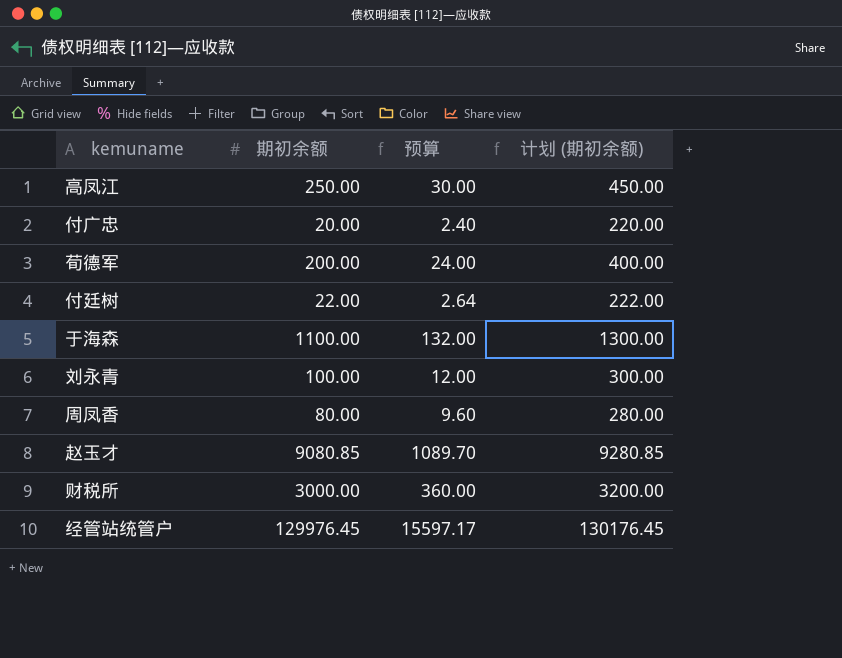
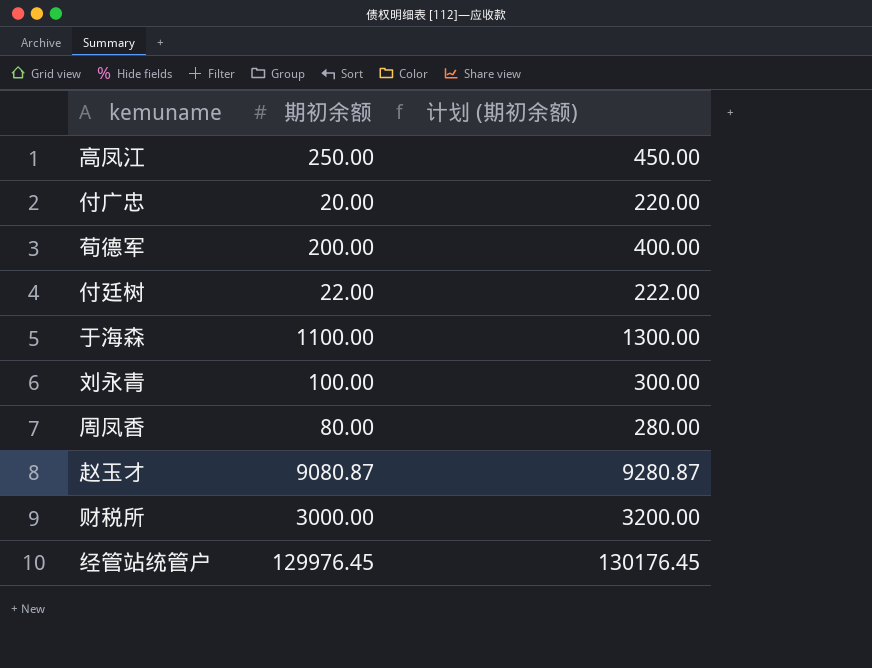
column 预算 | formula: [期初余额] * 0.12 -> none
赵玉才 | 期初余额: 9080.85 -> 9080.87
赵玉才 | 计划 (期初余额): 9280.85 -> 9280.87

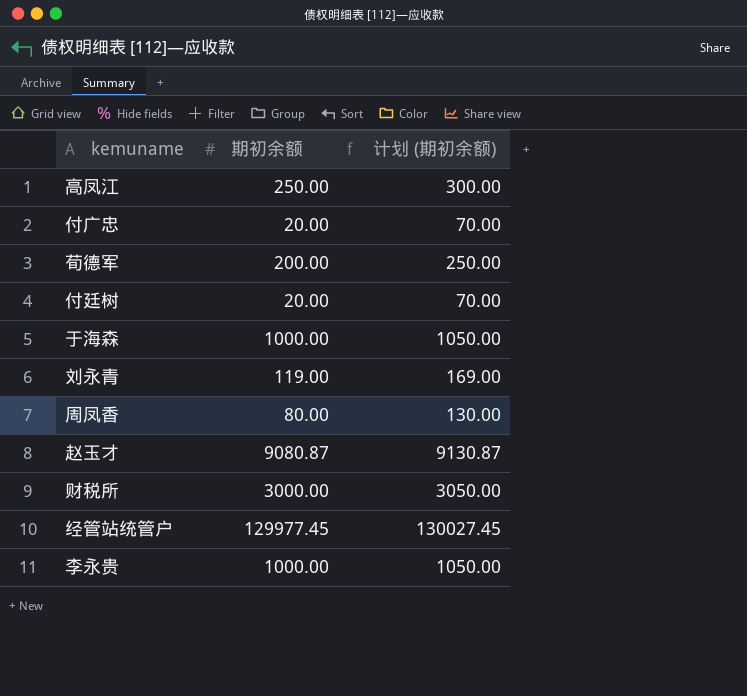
column 计划 (期初余额) | formula: [期初余额] + 200 -> [期初余额] + 50
付廷树 | 期初余额: 22.00 -> 20.00
于海森 | 期初余额: 1100.00 -> 1000.00
刘永青 | 期初余额: 100.00 -> 119.00
经管站统管户 | 期初余额: 129976.45 -> 129977.45
row 李永贵: none -> 1000.00 | 1050.00

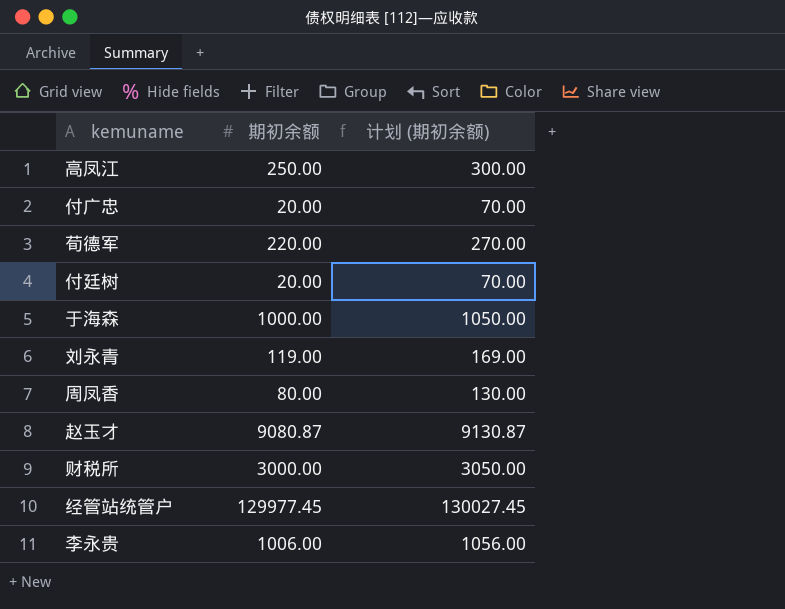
荀德军 | 期初余额: 200.00 -> 220.00
荀德军 | 计划 (期初余额): 250.00 -> 270.00
李永贵 | 期初余额: 1000.00 -> 1006.00
李永贵 | 计划 (期初余额): 1050.00 -> 1056.00

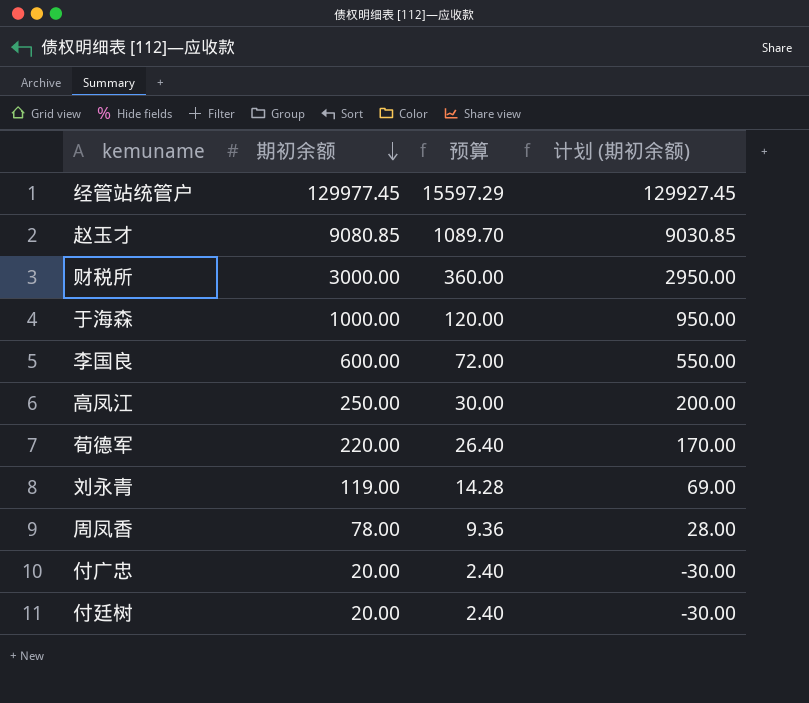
row order: none -> 期初余额 descending
column 预算 | formula: none -> [期初余额] * 0.12
column 计划 (期初余额) | formula: [期初余额] + 50 -> [期初余额] - 50
row 李永贵: 1006.00 | 1056.00 -> none
赵玉才 | 期初余额: 9080.87 -> 9080.85
row 李国良: none -> 600.00 | 72.00 | 550.00
周凤香 | 期初余额: 80.00 -> 78.00

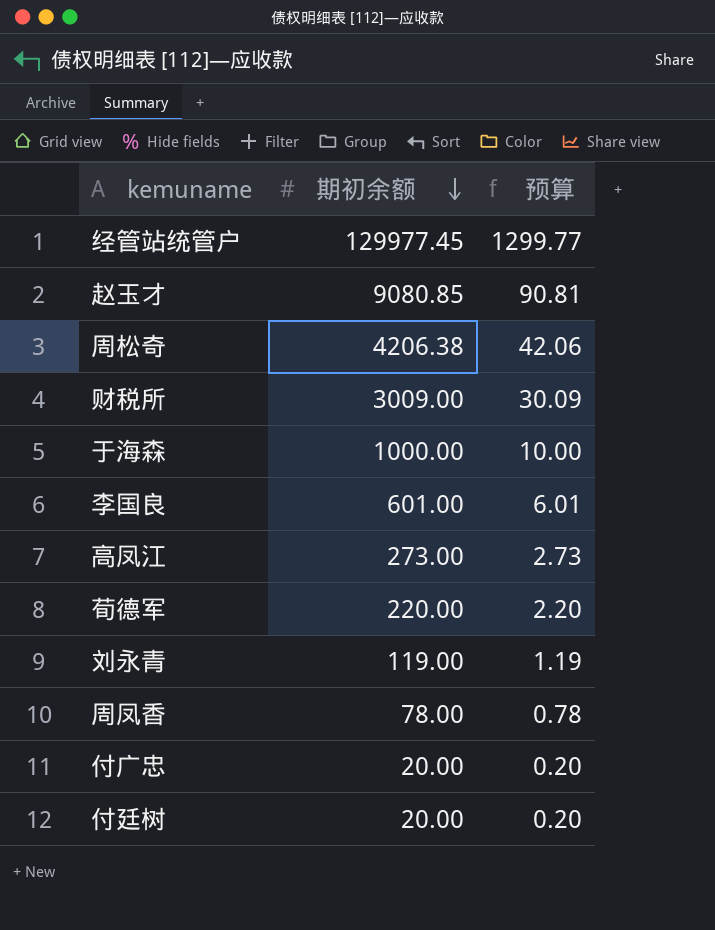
column 计划 (期初余额) | formula: [期初余额] - 50 -> none
column 预算 | formula: [期初余额] * 0.12 -> [期初余额] * 0.01
row 周松奇: none -> 4206.38 | 42.06
财税所 | 期初余额: 3000.00 -> 3009.00
李国良 | 期初余额: 600.00 -> 601.00
高凤江 | 期初余额: 250.00 -> 273.00

